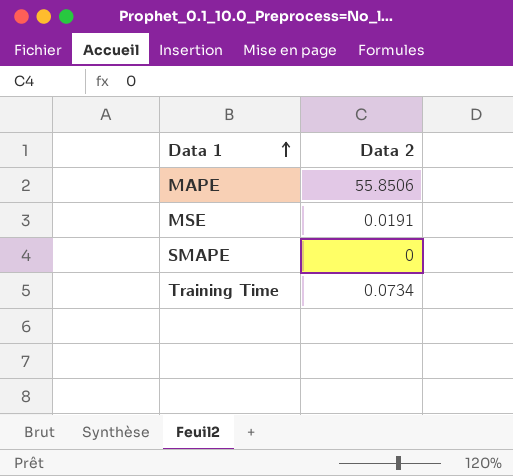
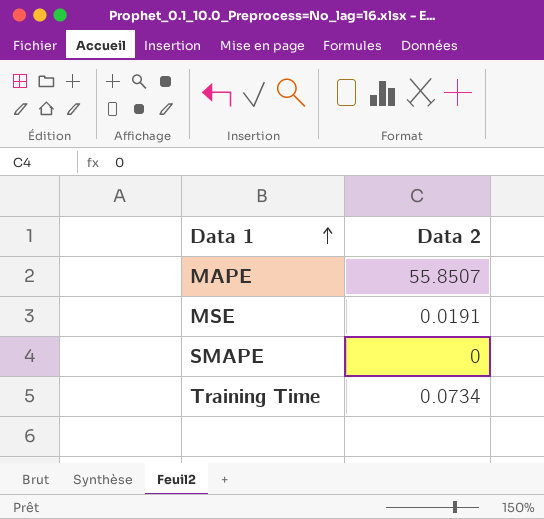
MAPE | Data 2: 55.8506 -> 55.8507

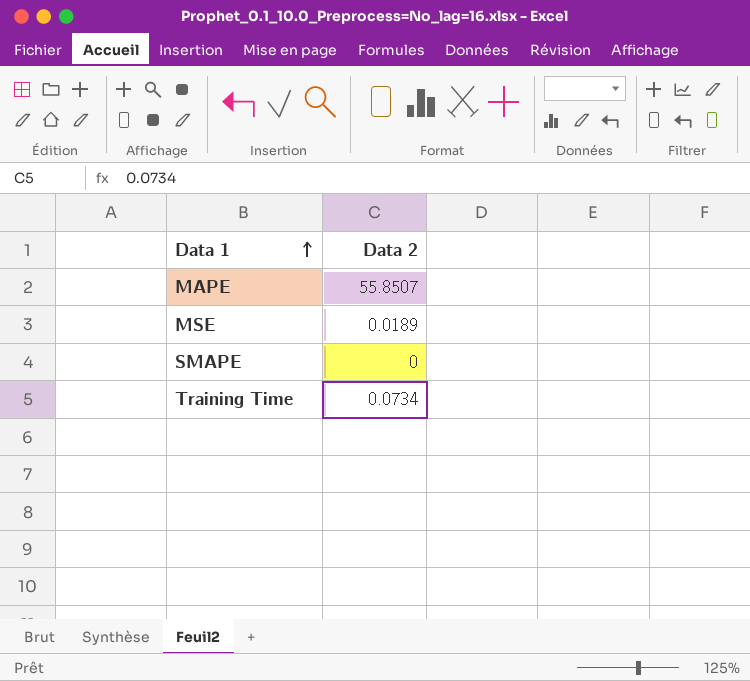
MSE | Data 2: 0.0191 -> 0.0189

